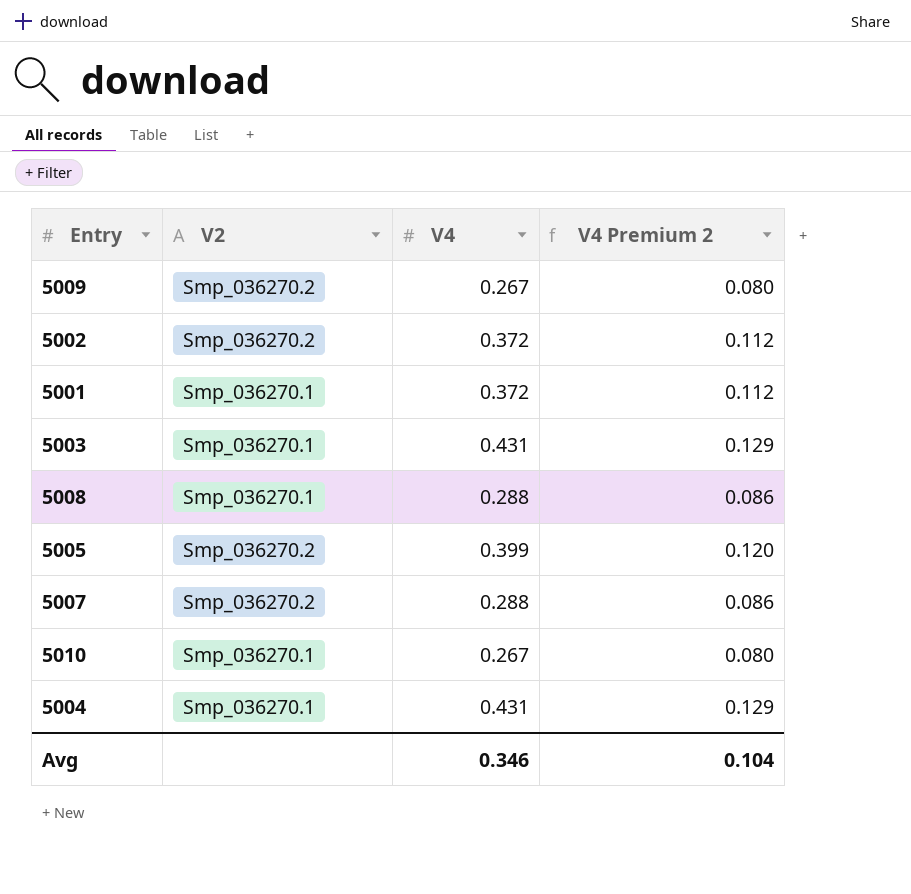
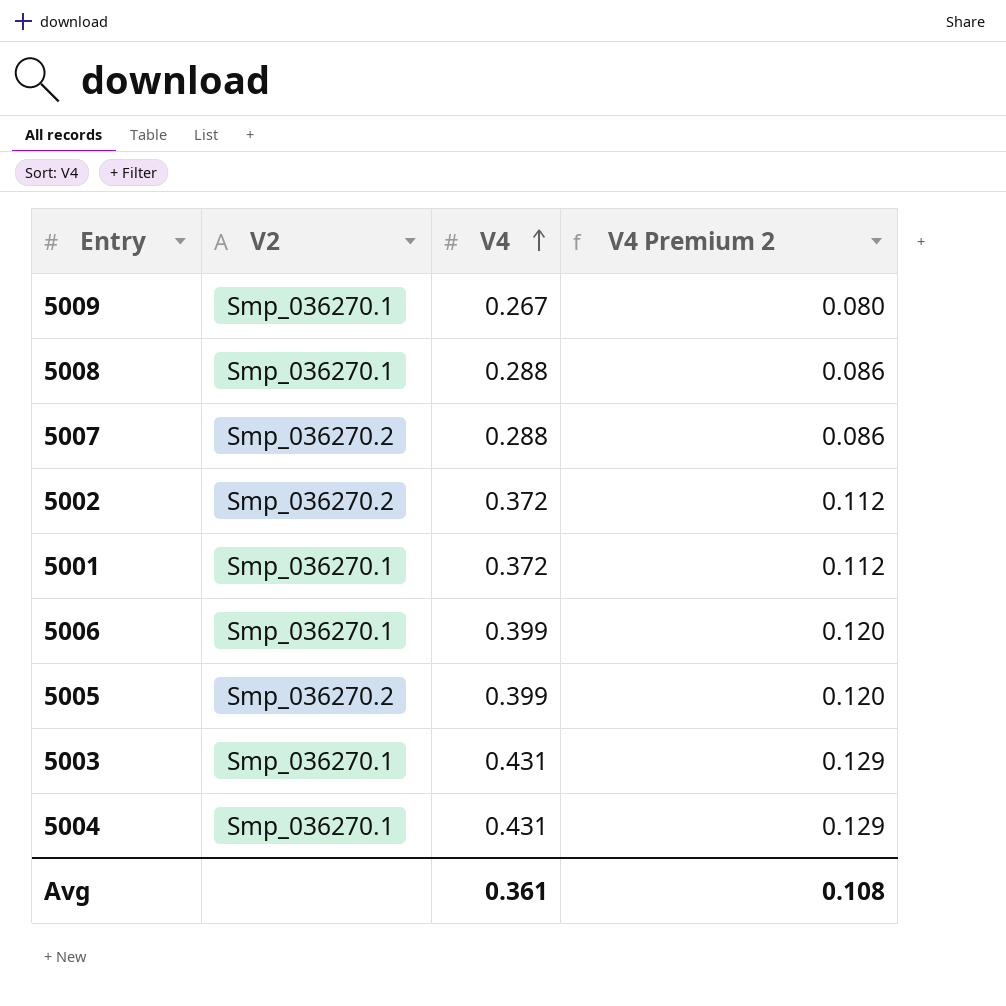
row order: none -> V4 ascending
row 5010: Smp_036270.1 | 0.267 | 0.080 -> none
5009 | V2: Smp_036270.2 -> Smp_036270.1
row 5006: none -> Smp_036270.1 | 0.399 | 0.120
Avg | V4: 0.346 -> 0.361
Avg | V4 Premium 2: 0.104 -> 0.108

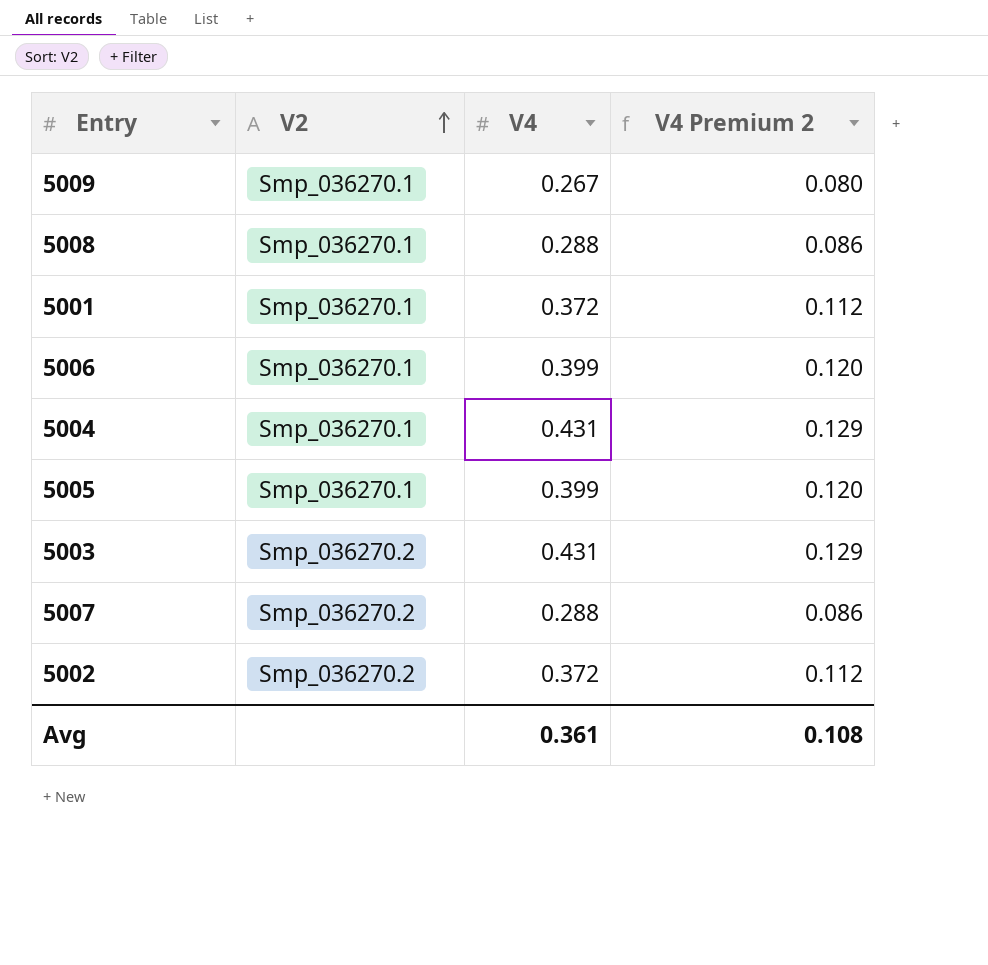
row order: V4 ascending -> V2 ascending
5005 | V2: Smp_036270.2 -> Smp_036270.1
5003 | V2: Smp_036270.1 -> Smp_036270.2

